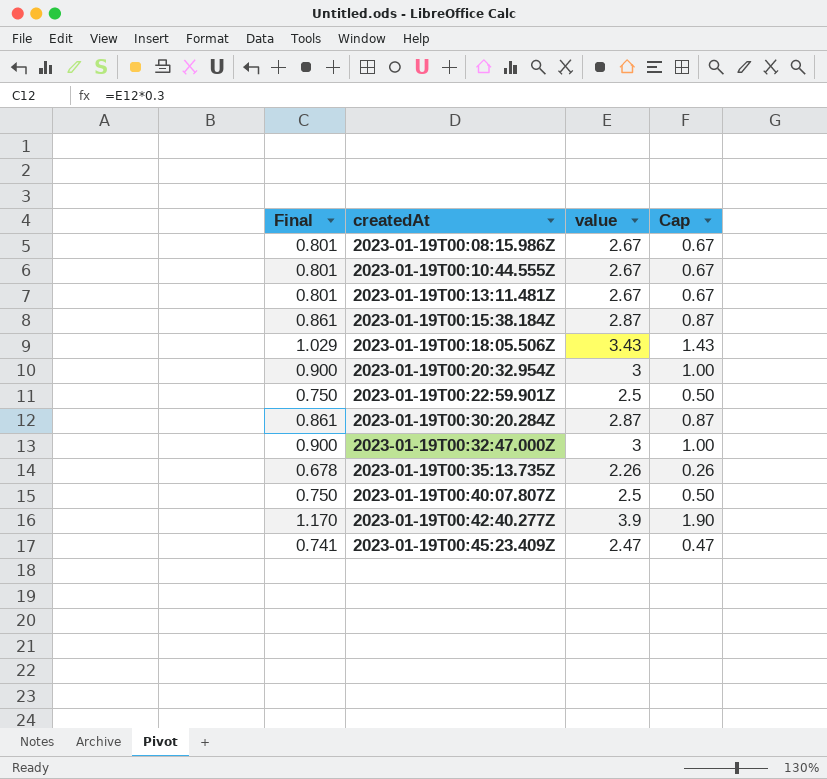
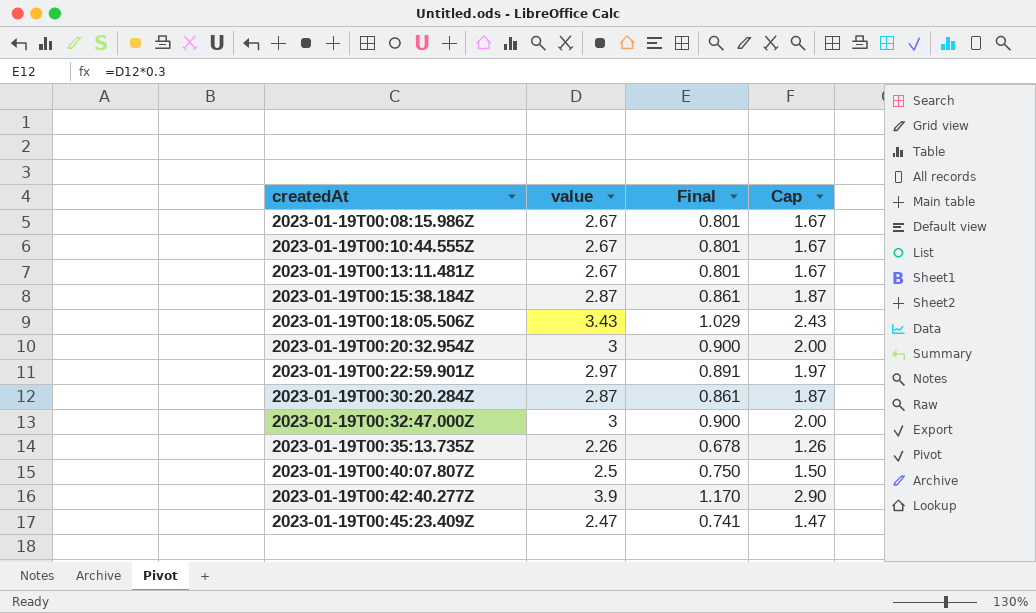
column Final | position: 1 -> 3
column Cap | formula: [value] - 2 -> [value] - 1
2023-01-19T00:22:59.901Z | value: 2.5 -> 2.97
2023-01-19T00:22:59.901Z | Final: 0.750 -> 0.891

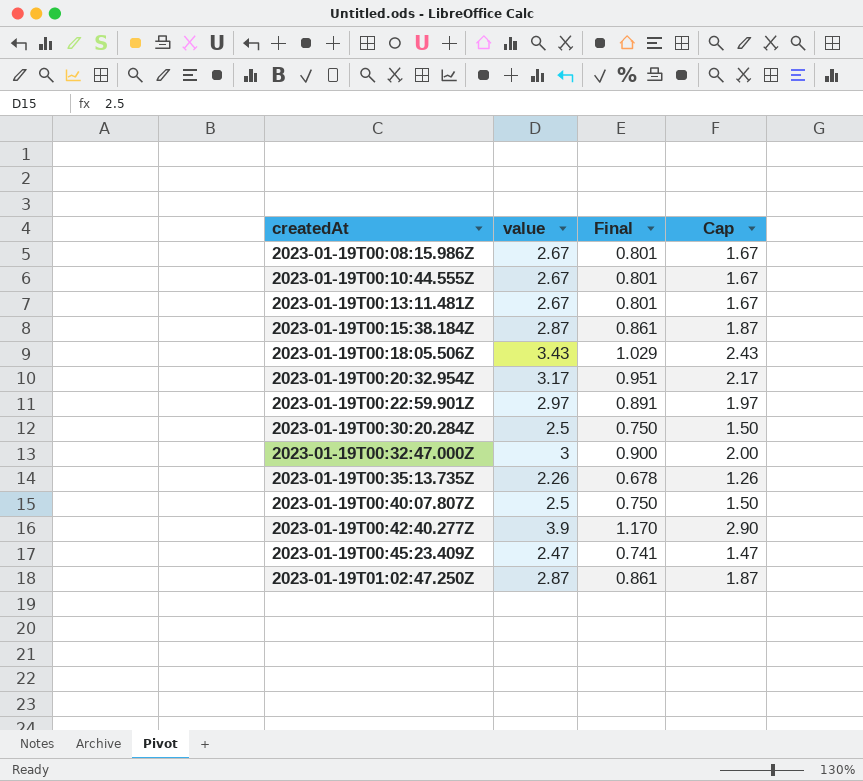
2023-01-19T00:20:32.954Z | value: 3 -> 3.17
2023-01-19T00:20:32.954Z | Final: 0.900 -> 0.951
2023-01-19T00:20:32.954Z | Cap: 2.00 -> 2.17
2023-01-19T00:30:20.284Z | value: 2.87 -> 2.5
2023-01-19T00:30:20.284Z | Final: 0.861 -> 0.750
2023-01-19T00:30:20.284Z | Cap: 1.87 -> 1.50
row 2023-01-19T01:02:47.250Z: none -> 2.87 | 0.861 | 1.87

